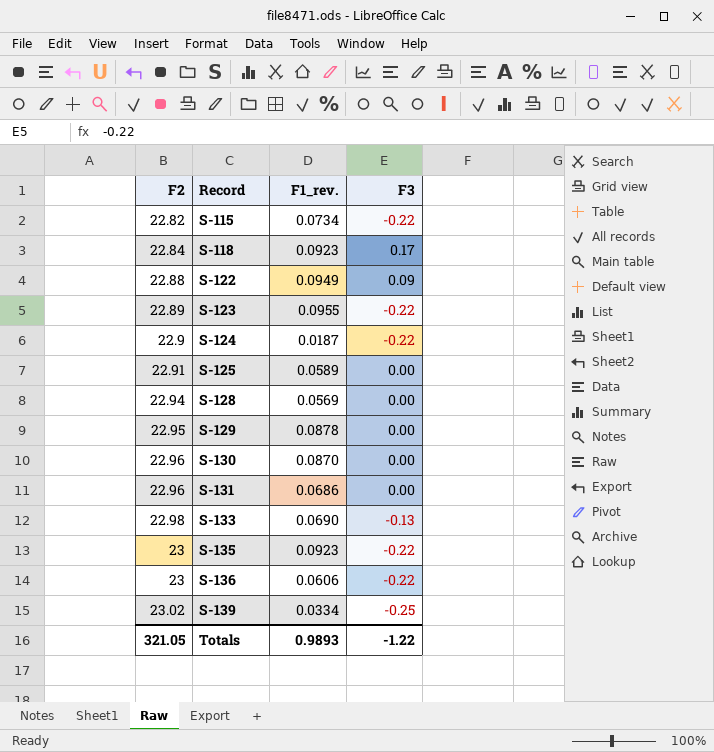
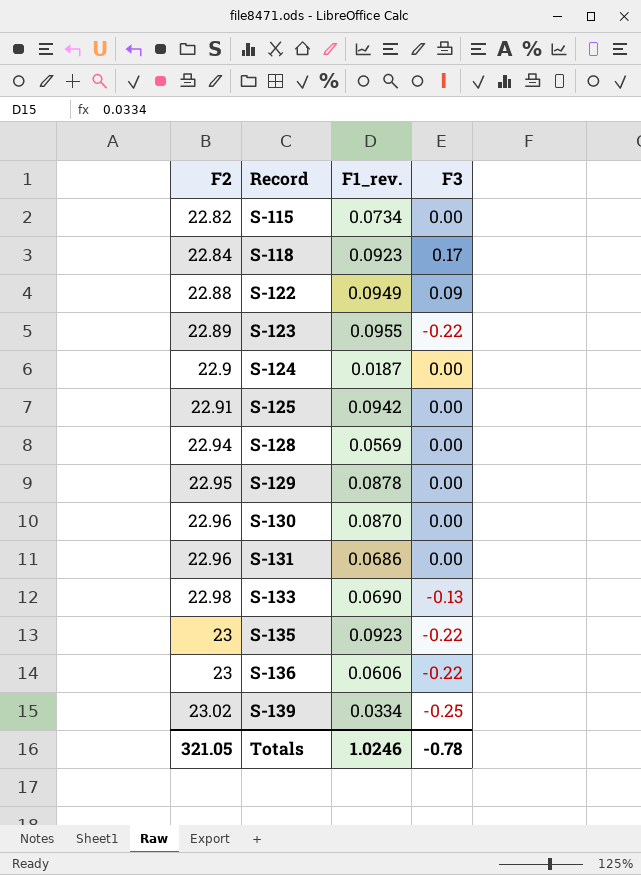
S-115 | F3: -0.22 -> 0.00
S-124 | F3: -0.22 -> 0.00
S-125 | F1_rev.: 0.0589 -> 0.0942
Totals | F1_rev.: 0.9893 -> 1.0246
Totals | F3: -1.22 -> -0.78

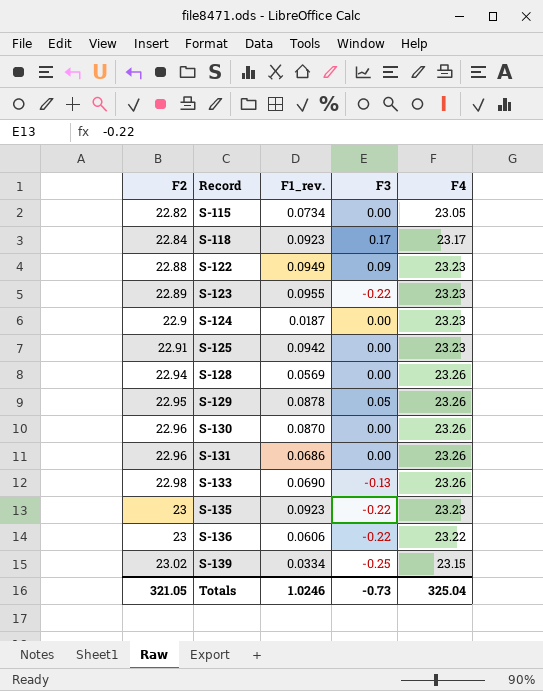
column F4 | position: none -> 5
S-129 | F3: 0.00 -> 0.05
Totals | F3: -0.78 -> -0.73

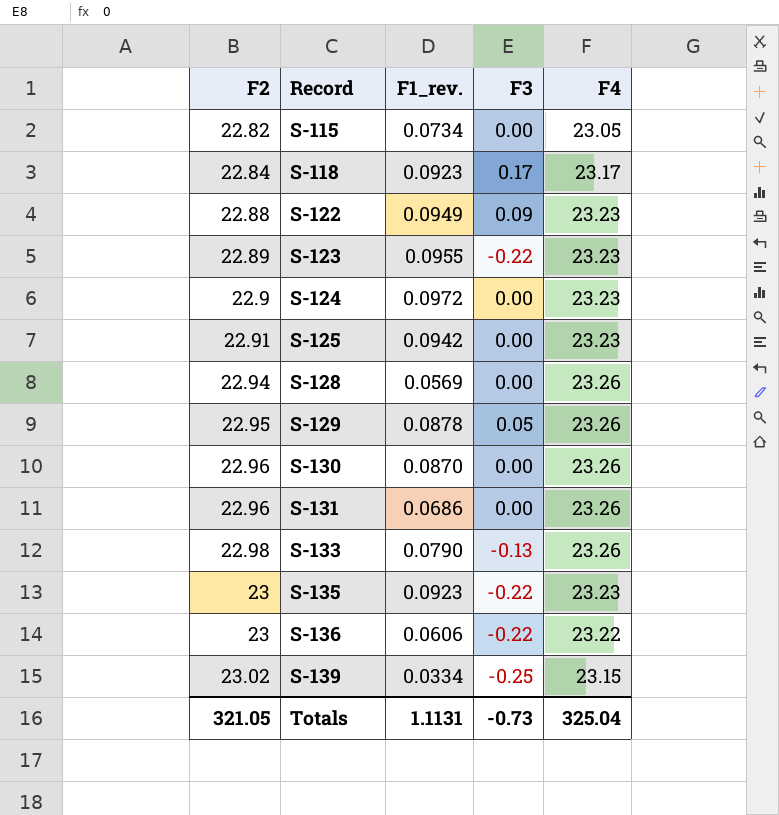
S-124 | F1_rev.: 0.0187 -> 0.0972
S-133 | F1_rev.: 0.0690 -> 0.0790
Totals | F1_rev.: 1.0246 -> 1.1131

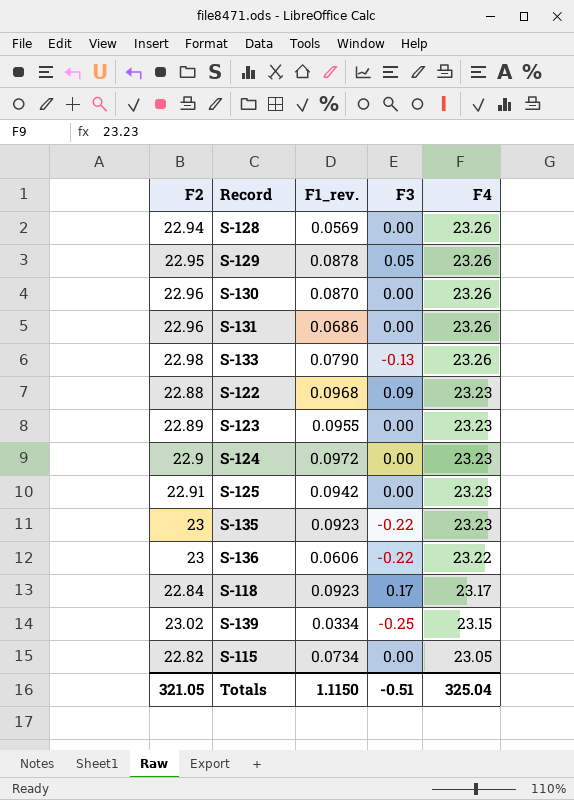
row order: F2 ascending -> F4 descending
S-122 | F1_rev.: 0.0949 -> 0.0968
S-123 | F3: -0.22 -> 0.00
Totals | F1_rev.: 1.1131 -> 1.1150
Totals | F3: -0.73 -> -0.51

